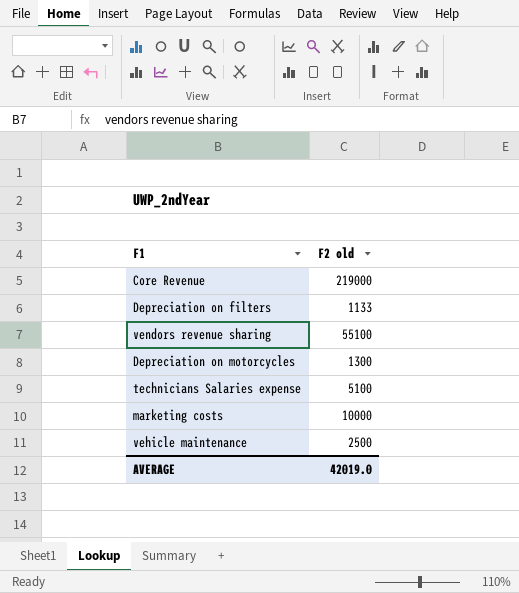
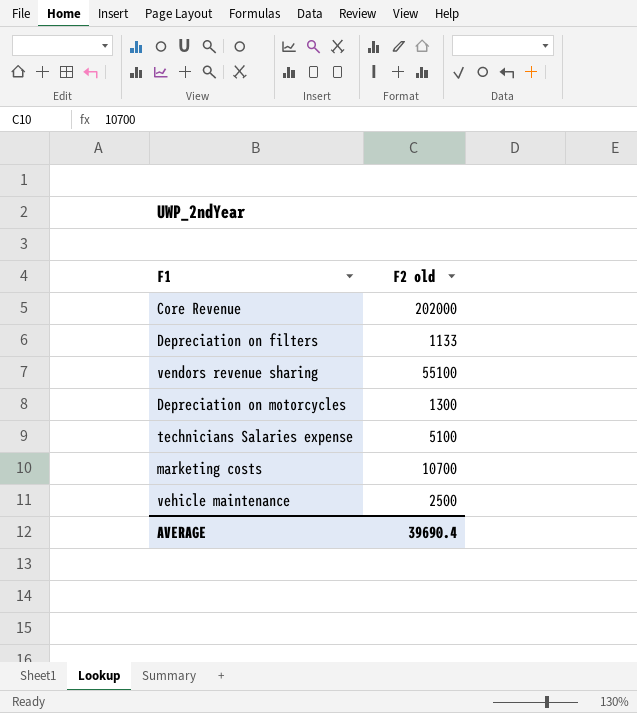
Core Revenue | F2 old: 219000 -> 202000
marketing costs | F2 old: 10000 -> 10700
AVERAGE | F2 old: 42019.0 -> 39690.4

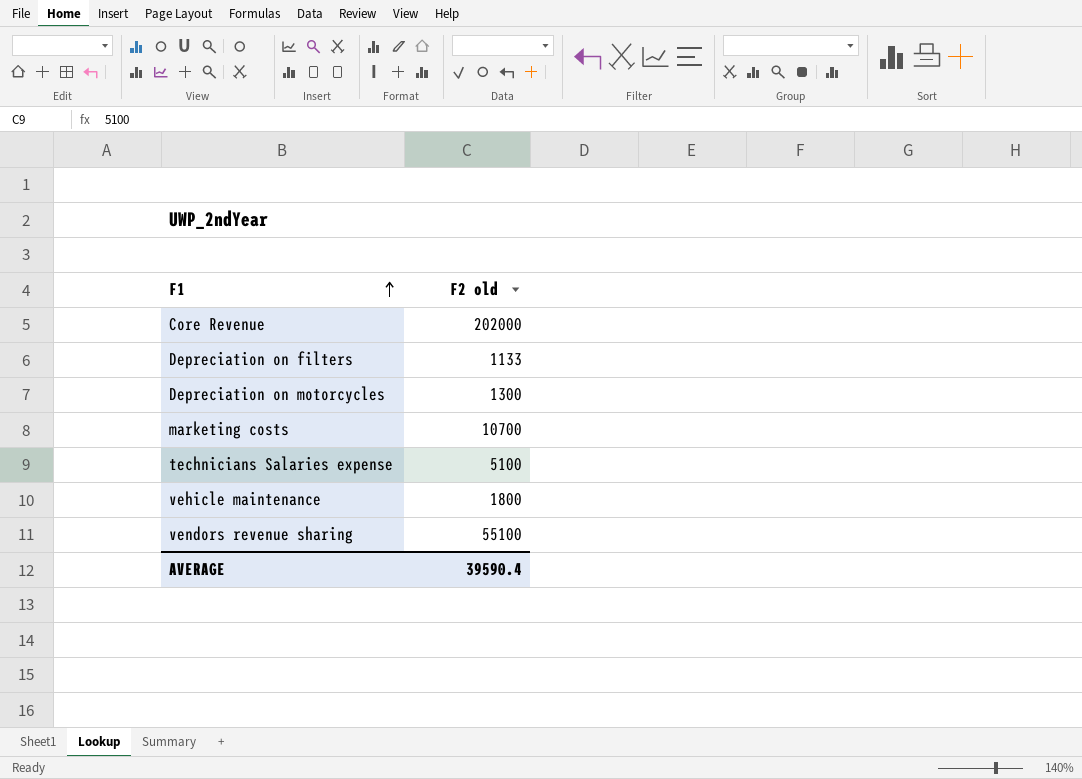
row order: none -> F1 ascending
vehicle maintenance | F2 old: 2500 -> 1800
AVERAGE | F2 old: 39690.4 -> 39590.4

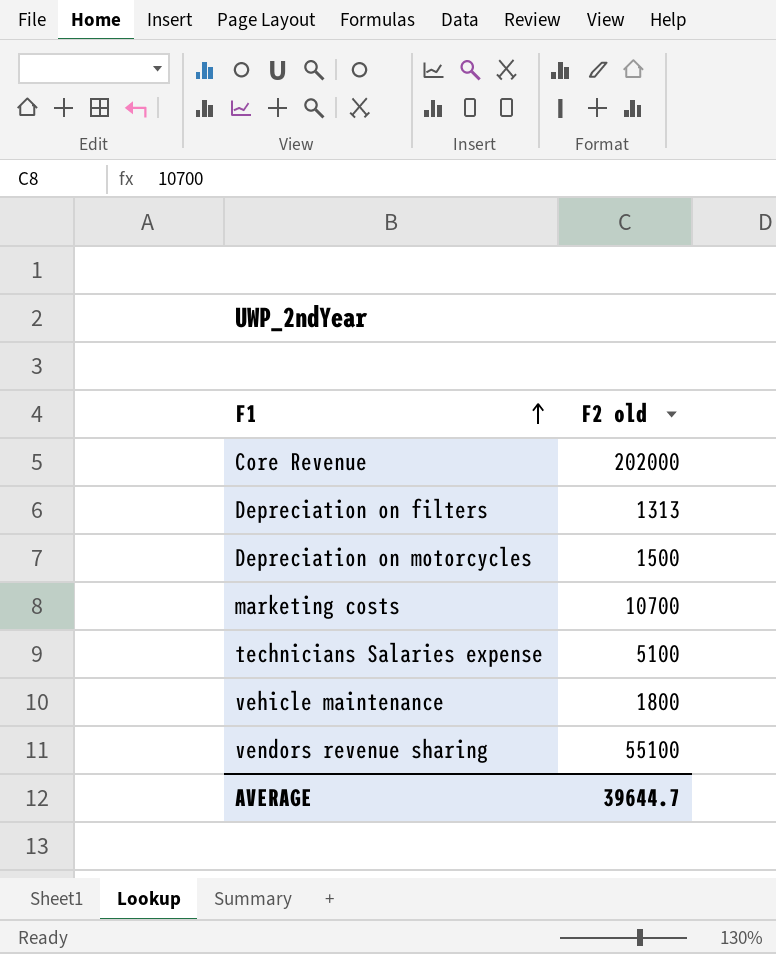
Depreciation on filters | F2 old: 1133 -> 1313
Depreciation on motorcycles | F2 old: 1300 -> 1500
AVERAGE | F2 old: 39590.4 -> 39644.7

